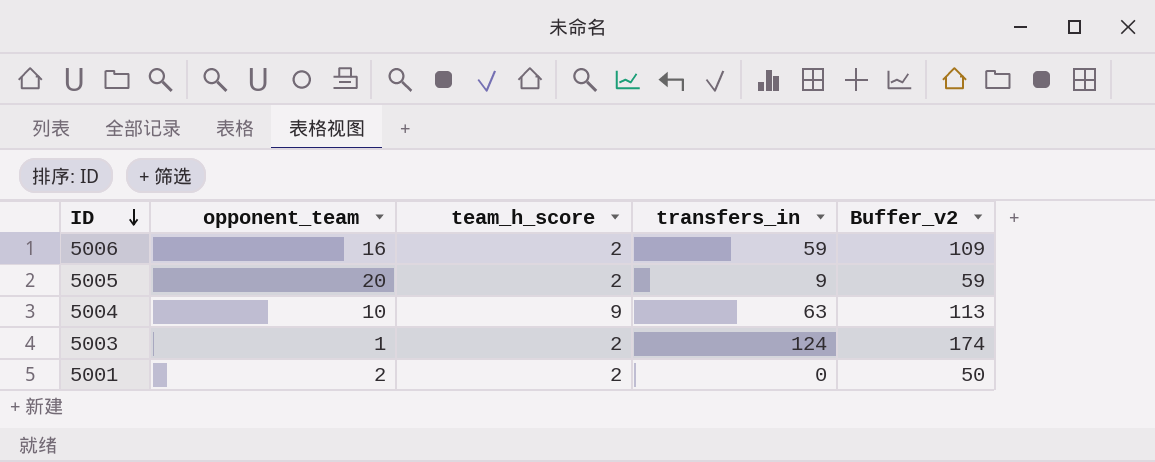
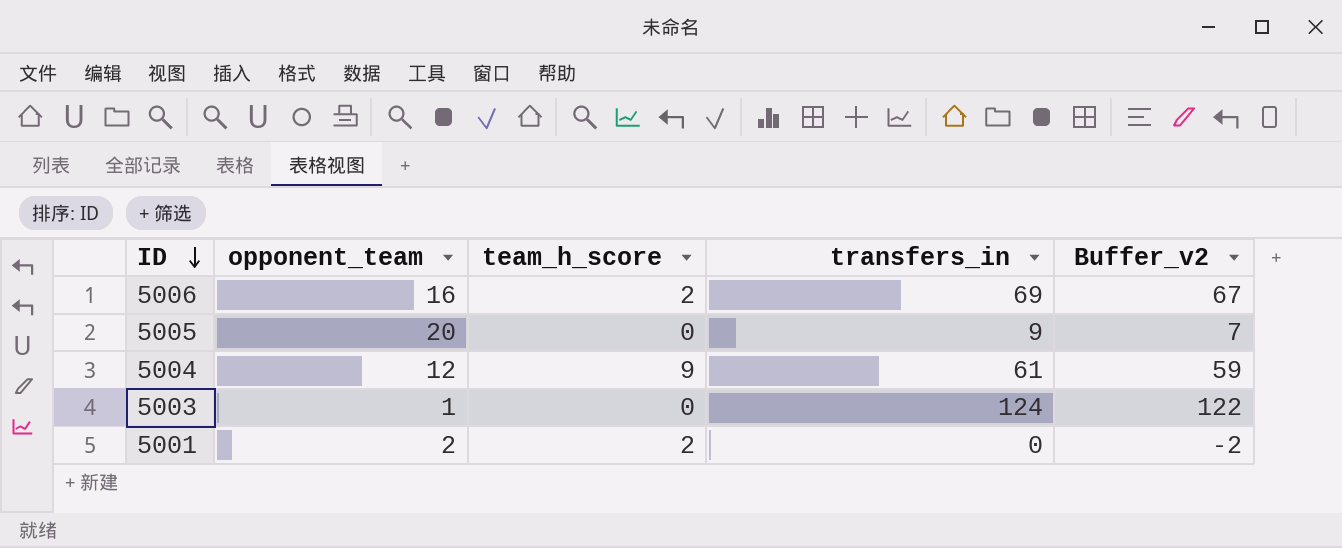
column Buffer_v2 | formula: [transfers_in] + 50 -> [transfers_in] - 2
5006 | transfers_in: 59 -> 69
5005 | team_h_score: 2 -> 0
5004 | opponent_team: 10 -> 12
5004 | transfers_in: 63 -> 61
5003 | team_h_score: 2 -> 0

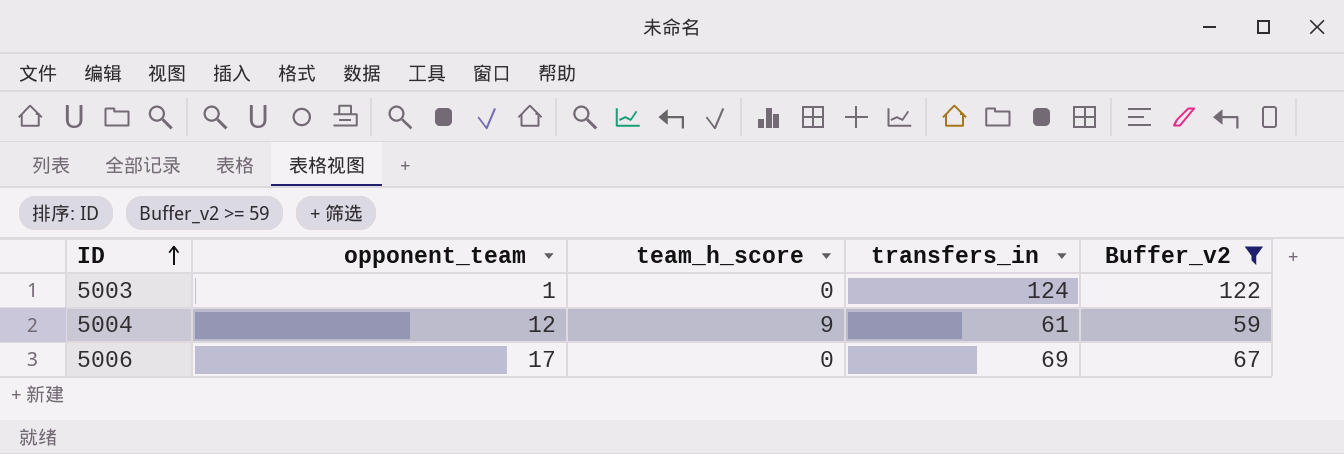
filter: none -> Buffer_v2 >= 59
row order: ID descending -> ID ascending
5006 | opponent_team: 16 -> 17
5006 | team_h_score: 2 -> 0

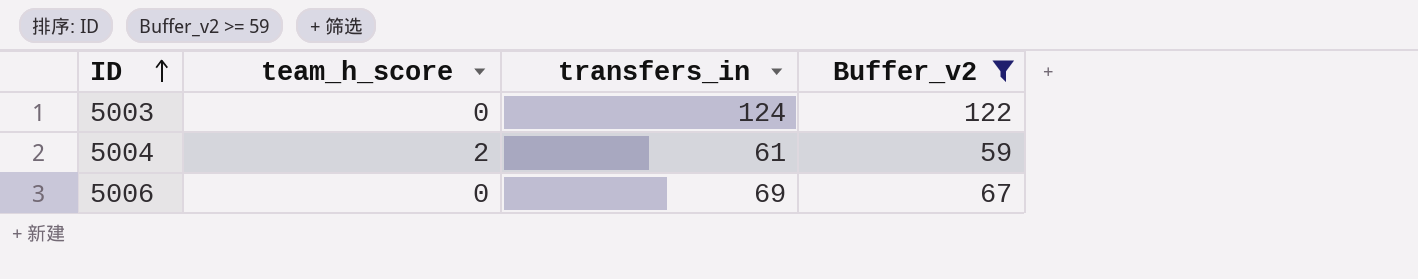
column opponent_team | position: 2 -> none
5004 | team_h_score: 9 -> 2

